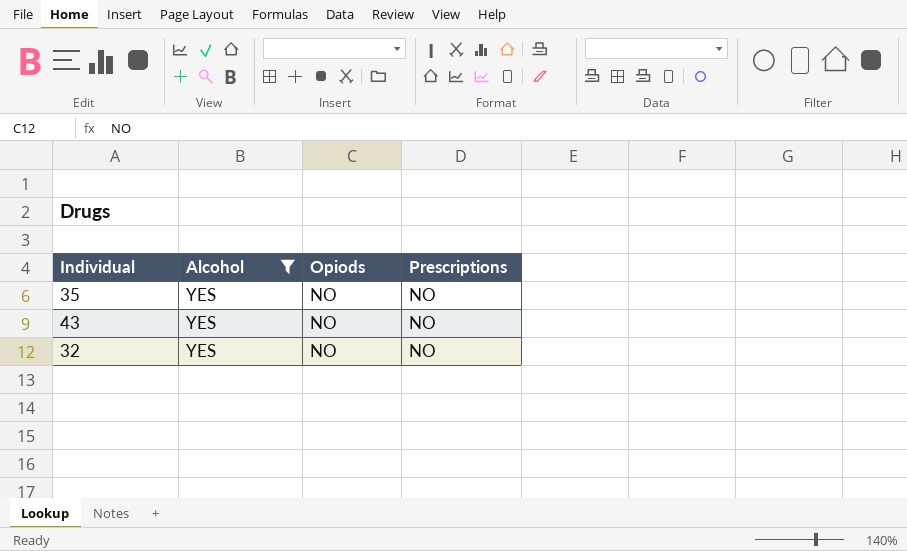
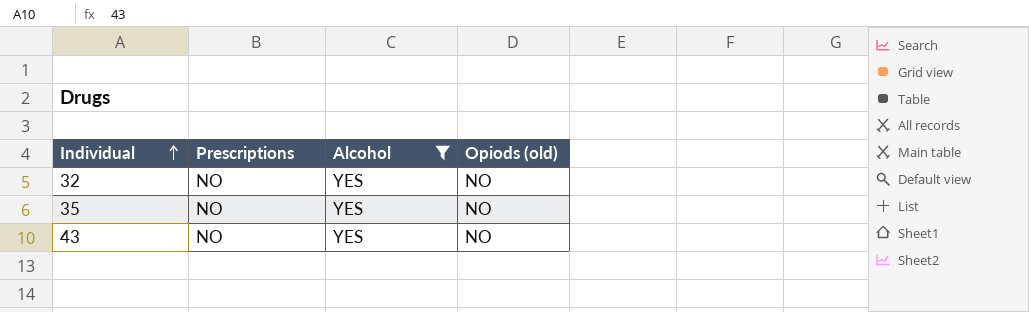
row order: none -> Individual ascending
column Prescriptions | position: 4 -> 2
column name: Opiods -> Opiods (old)

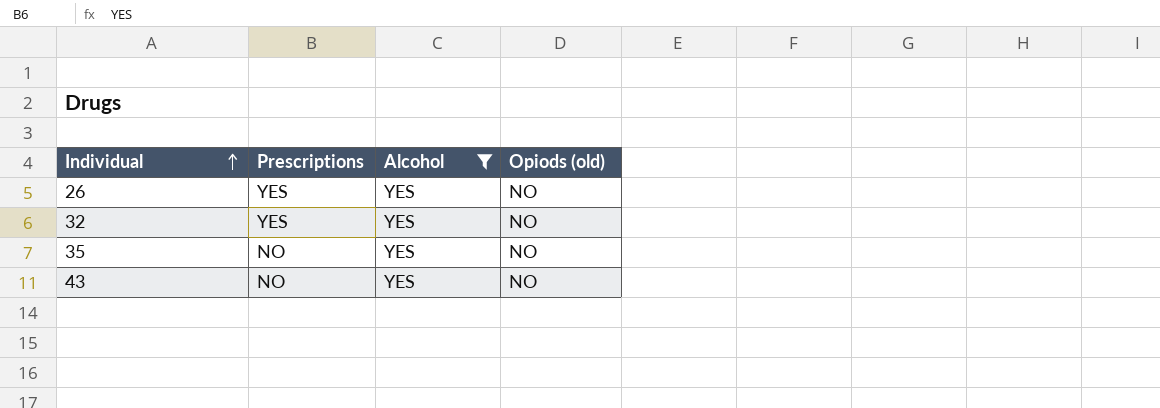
row 26: none -> YES | YES | NO
32 | Prescriptions: NO -> YES

